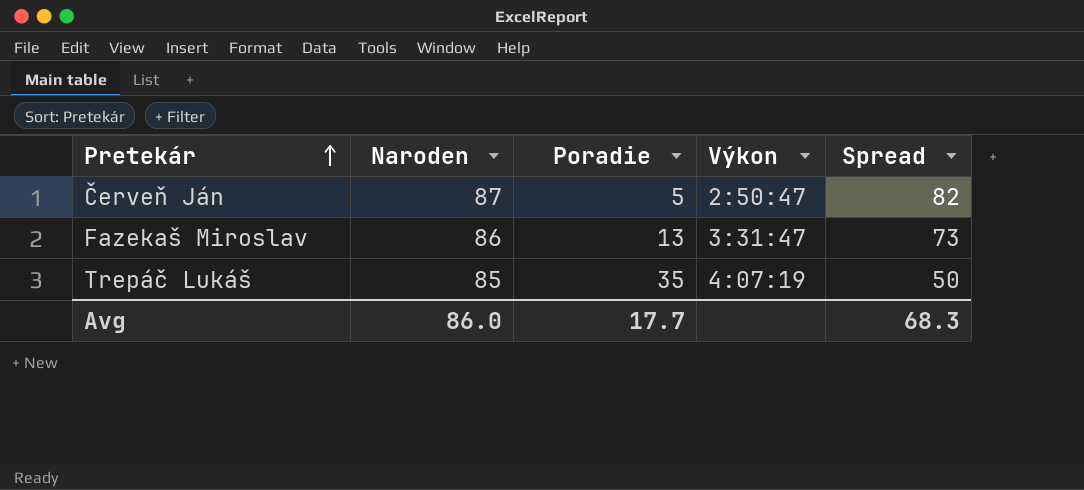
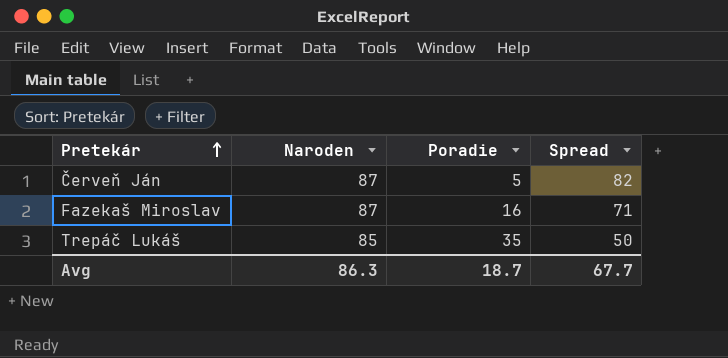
column Výkon | position: 4 -> none
Fazekaš Miroslav | Naroden: 86 -> 87
Fazekaš Miroslav | Poradie: 13 -> 16
Fazekaš Miroslav | Spread: 73 -> 71
Avg | Naroden: 86.0 -> 86.3
Avg | Poradie: 17.7 -> 18.7
Avg | Spread: 68.3 -> 67.7

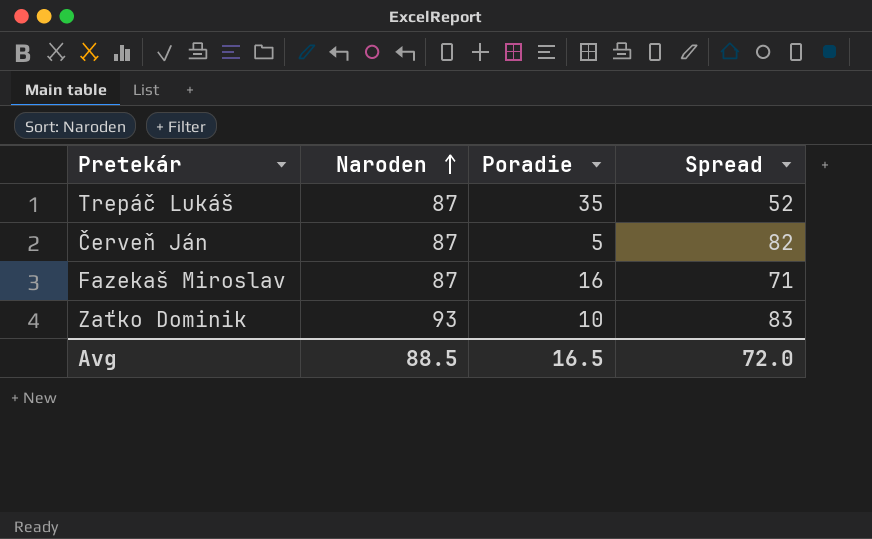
row order: Pretekár ascending -> Naroden ascending
Trepáč Lukáš | Naroden: 85 -> 87
Trepáč Lukáš | Spread: 50 -> 52
row Zaťko Dominik: none -> 93 | 10 | 83
Avg | Naroden: 86.3 -> 88.5
Avg | Poradie: 18.7 -> 16.5
Avg | Spread: 67.7 -> 72.0

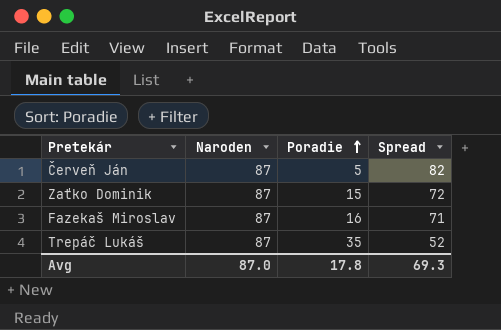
row order: Naroden ascending -> Poradie ascending
Zaťko Dominik | Naroden: 93 -> 87
Zaťko Dominik | Poradie: 10 -> 15
Zaťko Dominik | Spread: 83 -> 72
Avg | Naroden: 88.5 -> 87.0
Avg | Poradie: 16.5 -> 17.8
Avg | Spread: 72.0 -> 69.3

